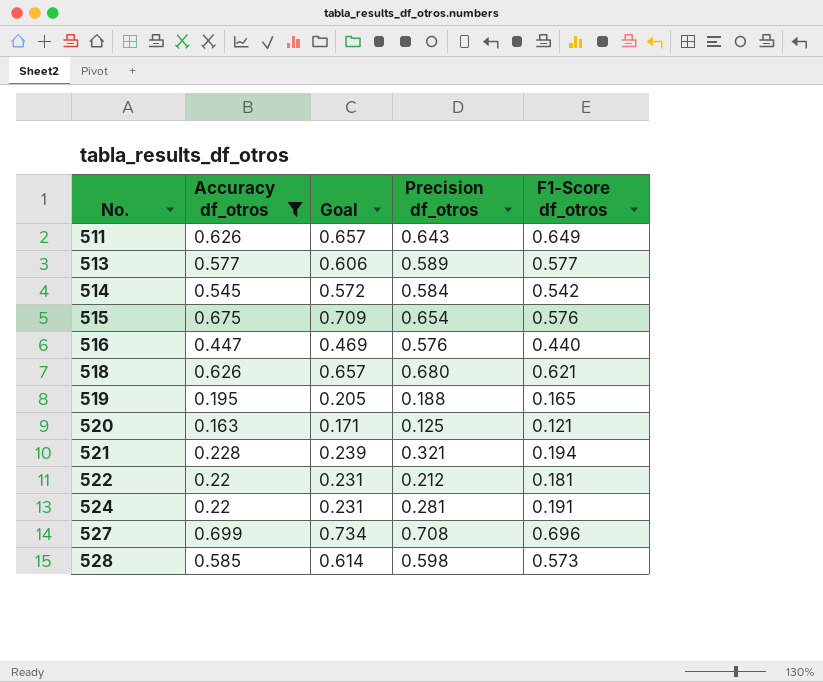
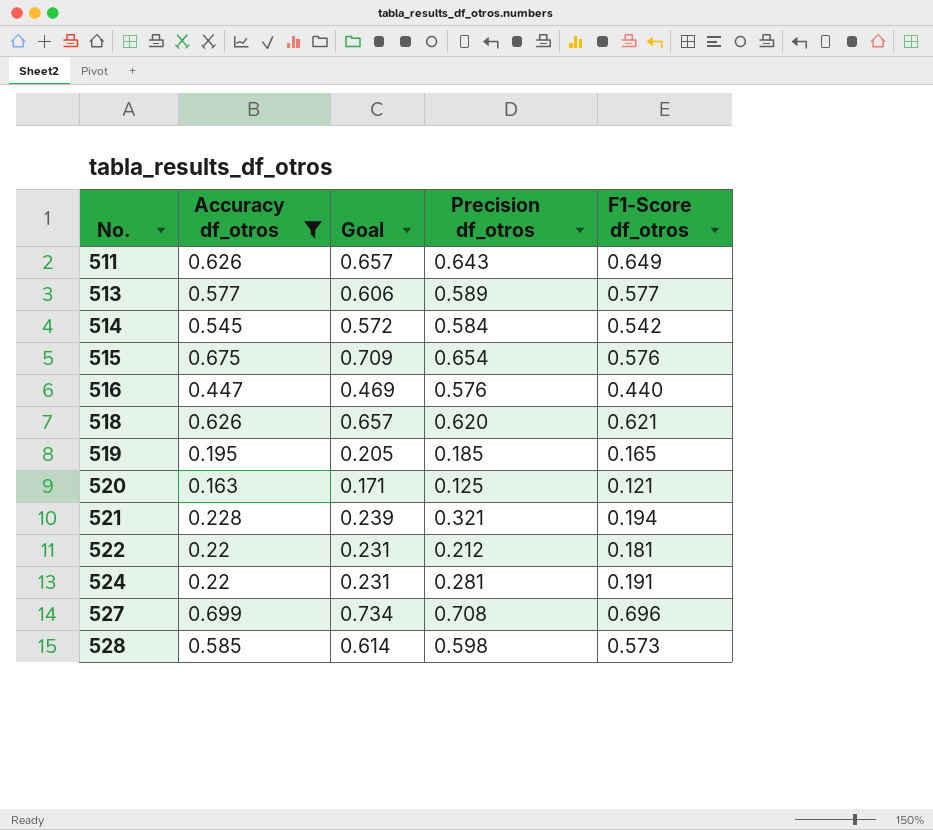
518 | Precision df_otros: 0.680 -> 0.620
519 | Precision df_otros: 0.188 -> 0.185

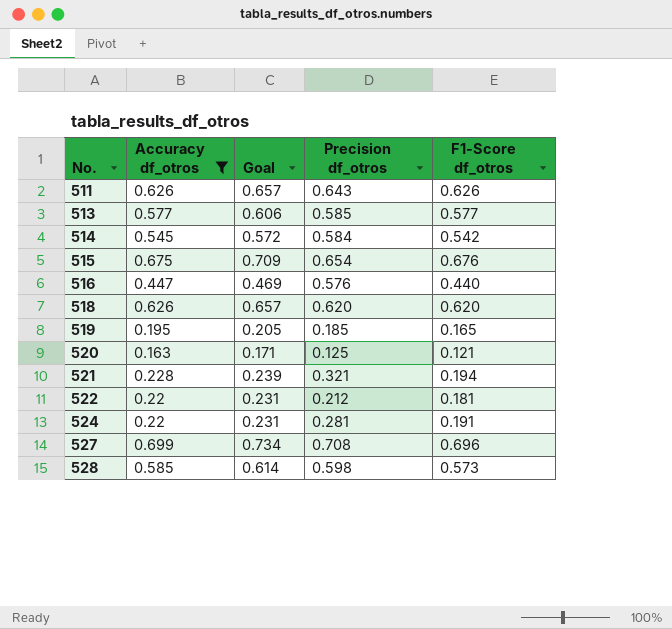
511 | F1-Score df_otros: 0.649 -> 0.626
513 | Precision df_otros: 0.589 -> 0.585
515 | F1-Score df_otros: 0.576 -> 0.676
518 | F1-Score df_otros: 0.621 -> 0.620

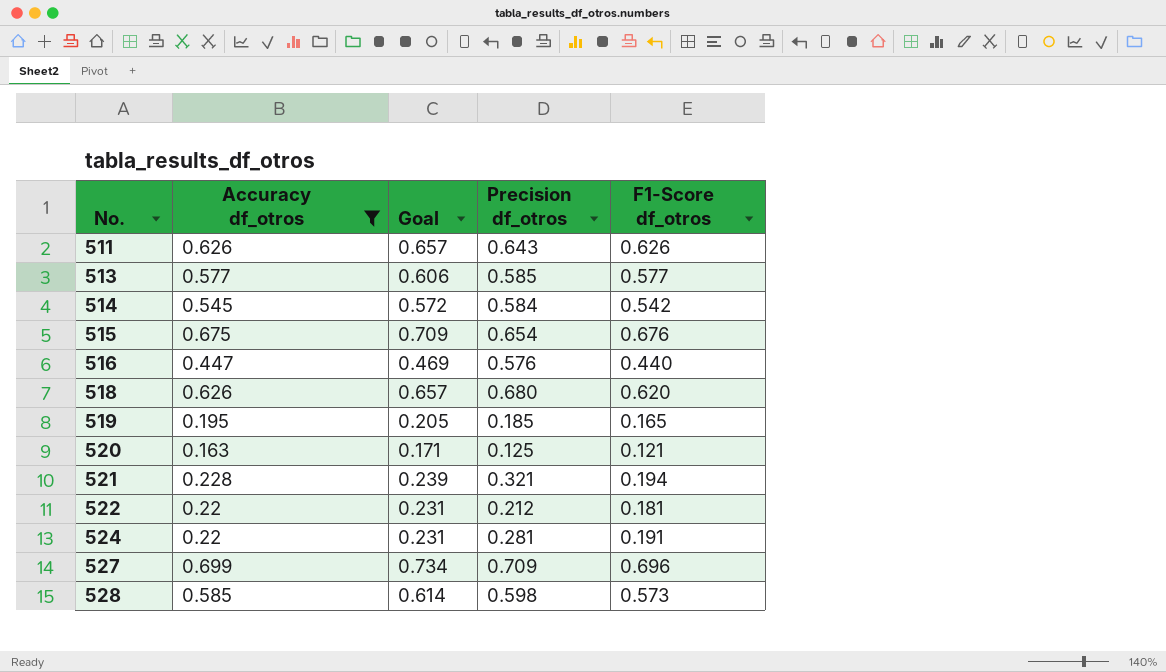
518 | Precision df_otros: 0.620 -> 0.680
527 | Precision df_otros: 0.708 -> 0.709

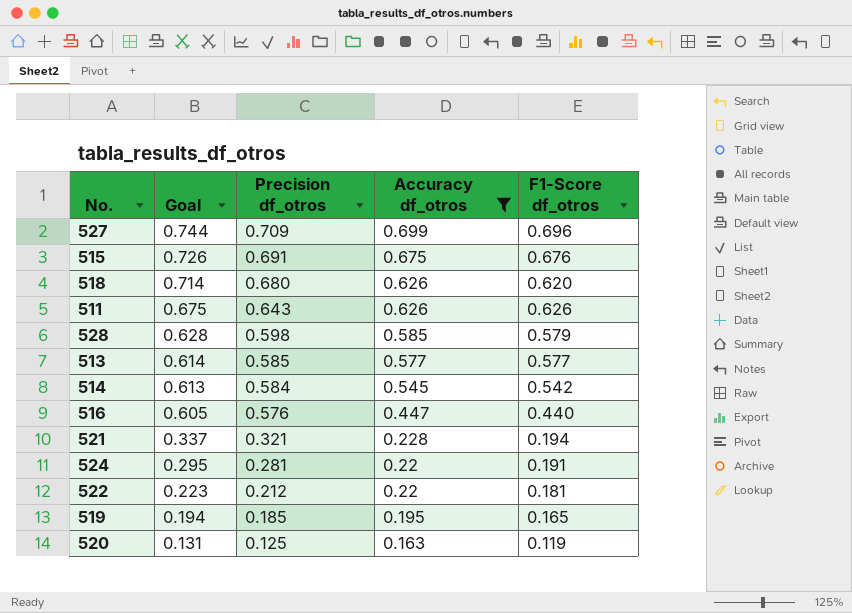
row order: No. ascending -> Goal descending
column Goal | formula: [Accuracy df_otros] * 1.05 -> [Precision df_otros] * 1.05
column Accuracy df_otros | position: 2 -> 4
515 | Precision df_otros: 0.654 -> 0.691
528 | F1-Score df_otros: 0.573 -> 0.579
520 | F1-Score df_otros: 0.121 -> 0.119

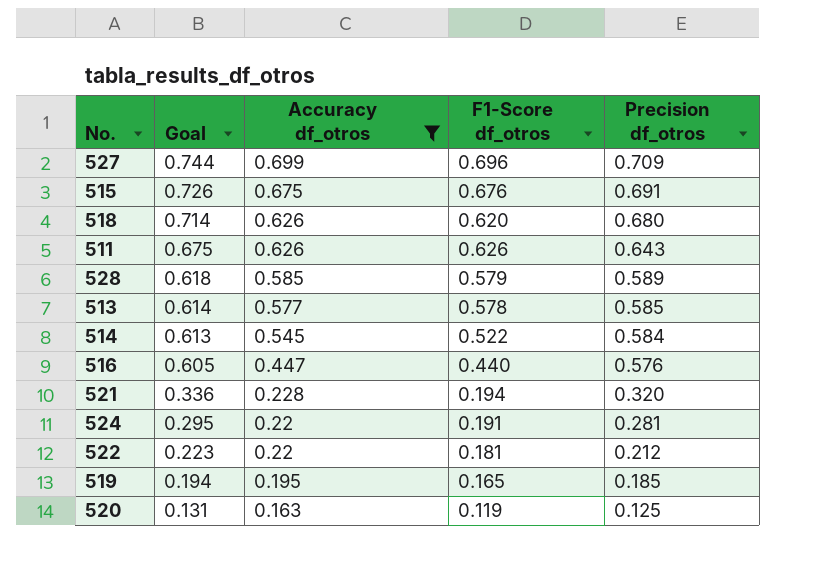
column Precision df_otros | position: 3 -> 5
528 | Goal: 0.628 -> 0.618
528 | Precision df_otros: 0.598 -> 0.589
513 | F1-Score df_otros: 0.577 -> 0.578
514 | F1-Score df_otros: 0.542 -> 0.522
521 | Goal: 0.337 -> 0.336
521 | Precision df_otros: 0.321 -> 0.320

